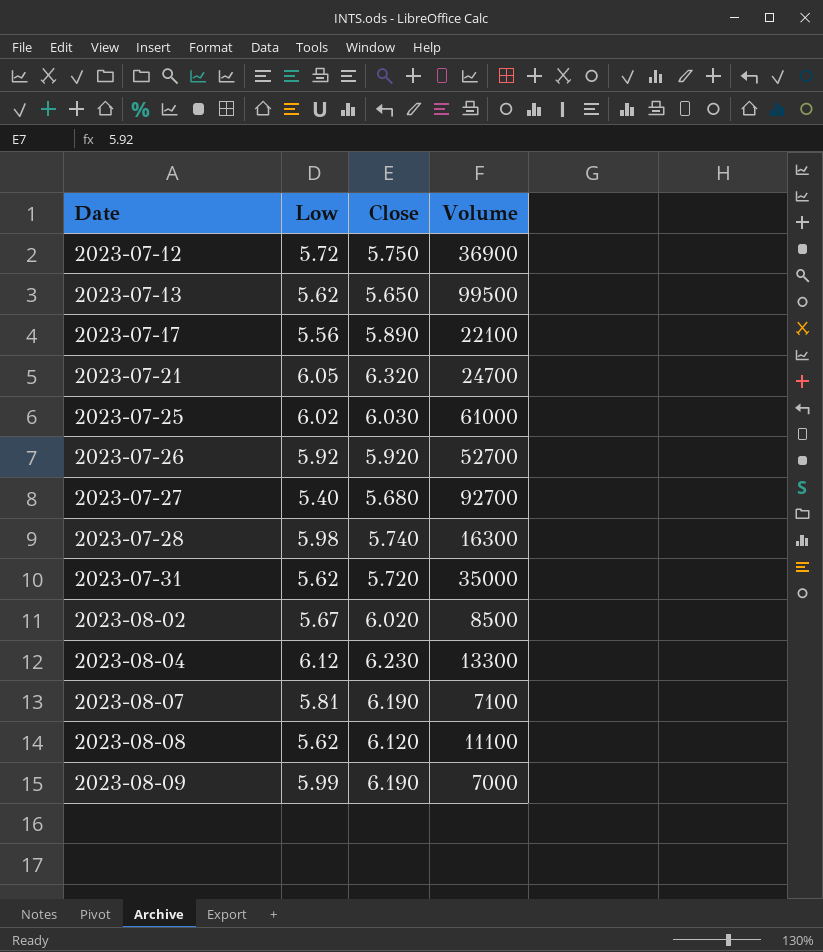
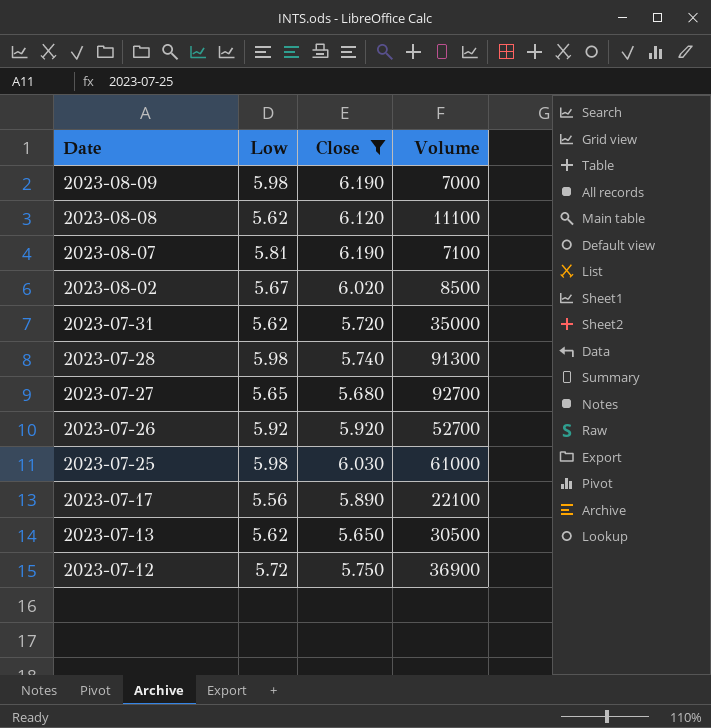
filter: none -> Close <= 6.190
row order: Date ascending -> Date descending
2023-08-09 | Low: 5.99 -> 5.98
2023-07-28 | Volume: 16300 -> 91300
2023-07-27 | Low: 5.40 -> 5.65
2023-07-25 | Low: 6.02 -> 5.98
2023-07-13 | Volume: 99500 -> 30500

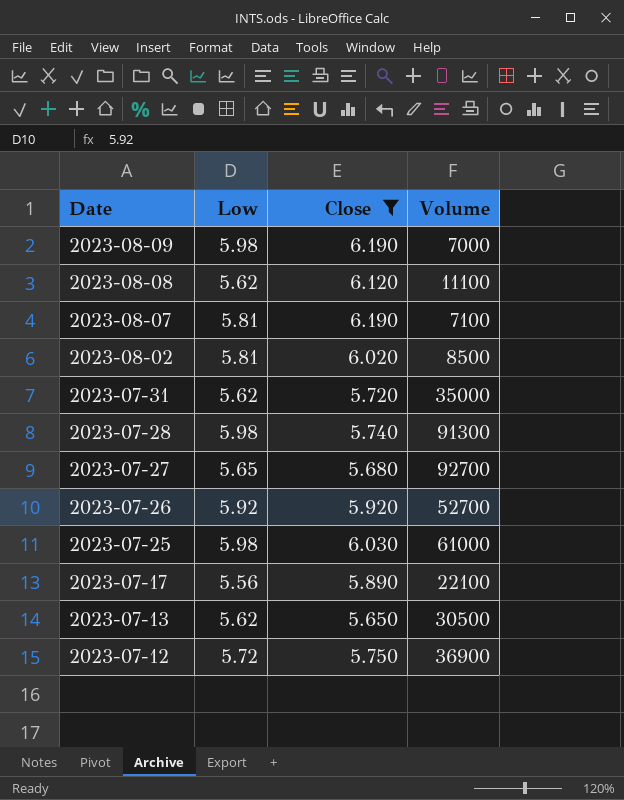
2023-08-02 | Low: 5.67 -> 5.81

